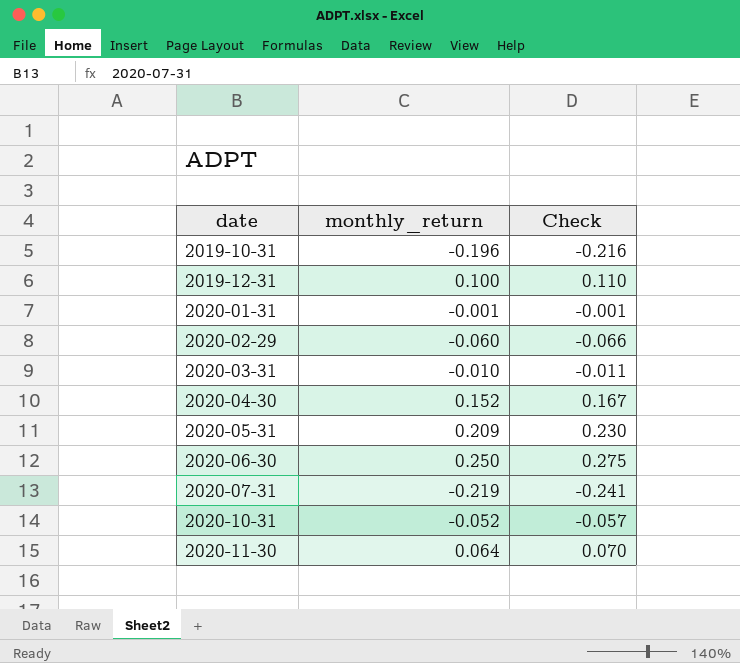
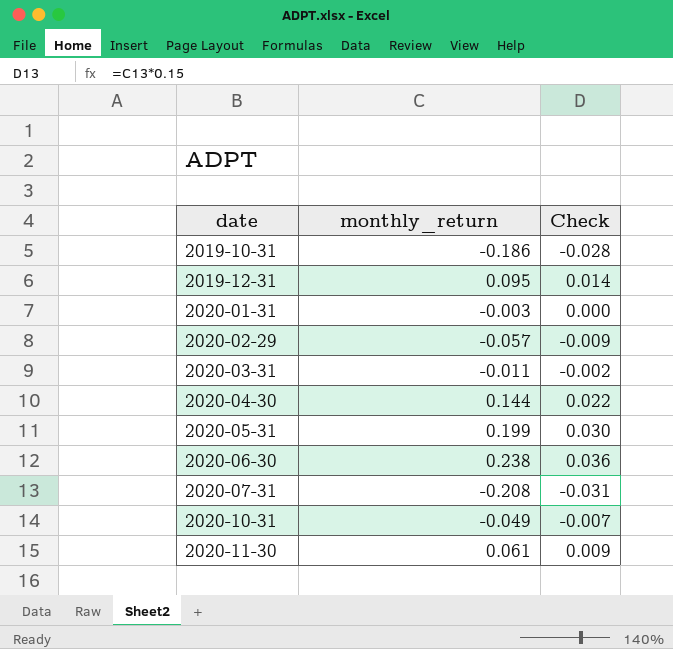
column Check | formula: [monthly_return] * 1.1 -> [monthly_return] * 0.15
2019-10-31 | monthly_return: -0.196 -> -0.186
2019-12-31 | monthly_return: 0.100 -> 0.095
2020-01-31 | monthly_return: -0.001 -> -0.003
2020-02-29 | monthly_return: -0.060 -> -0.057
2020-03-31 | monthly_return: -0.010 -> -0.011
2020-04-30 | monthly_return: 0.152 -> 0.144
2020-05-31 | monthly_return: 0.209 -> 0.199
2020-06-30 | monthly_return: 0.250 -> 0.238
2020-07-31 | monthly_return: -0.219 -> -0.208
2020-10-31 | monthly_return: -0.052 -> -0.049
2020-11-30 | monthly_return: 0.064 -> 0.061

